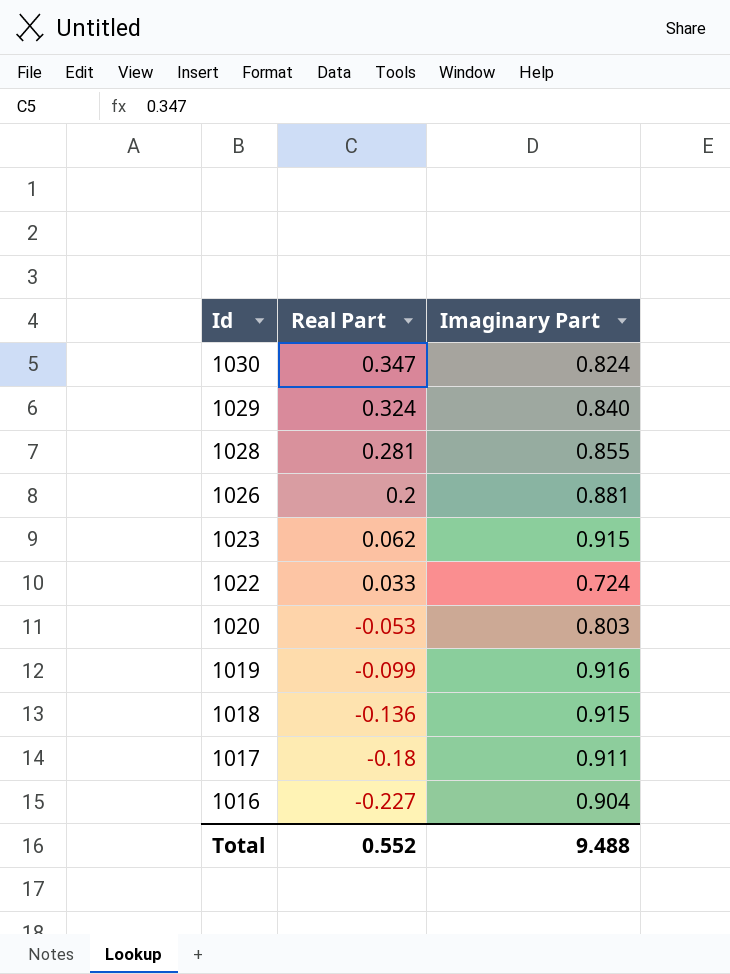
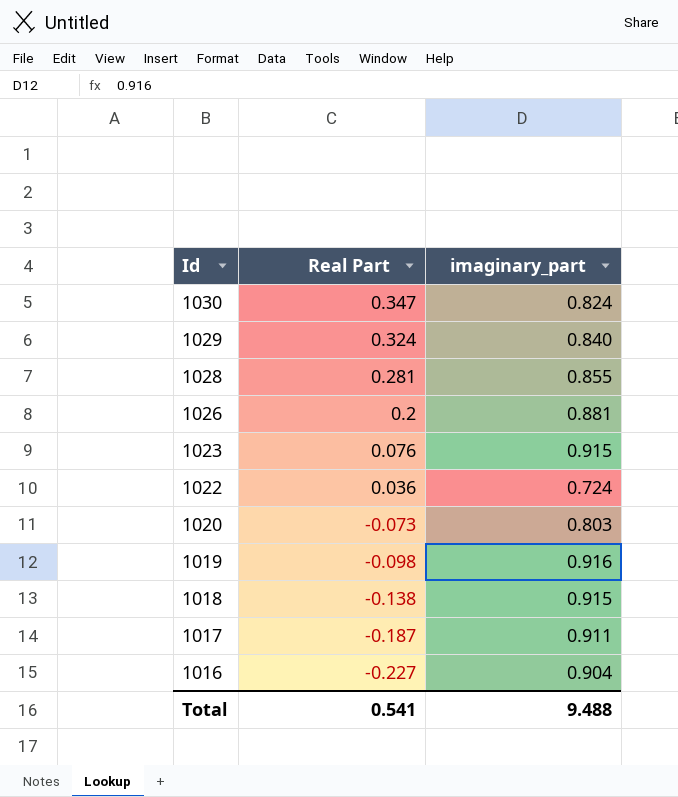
column name: Imaginary Part -> imaginary_part
1023 | Real Part: 0.062 -> 0.076
1022 | Real Part: 0.033 -> 0.036
1020 | Real Part: -0.053 -> -0.073
1019 | Real Part: -0.099 -> -0.098
1018 | Real Part: -0.136 -> -0.138
1017 | Real Part: -0.18 -> -0.187
Total | Real Part: 0.552 -> 0.541

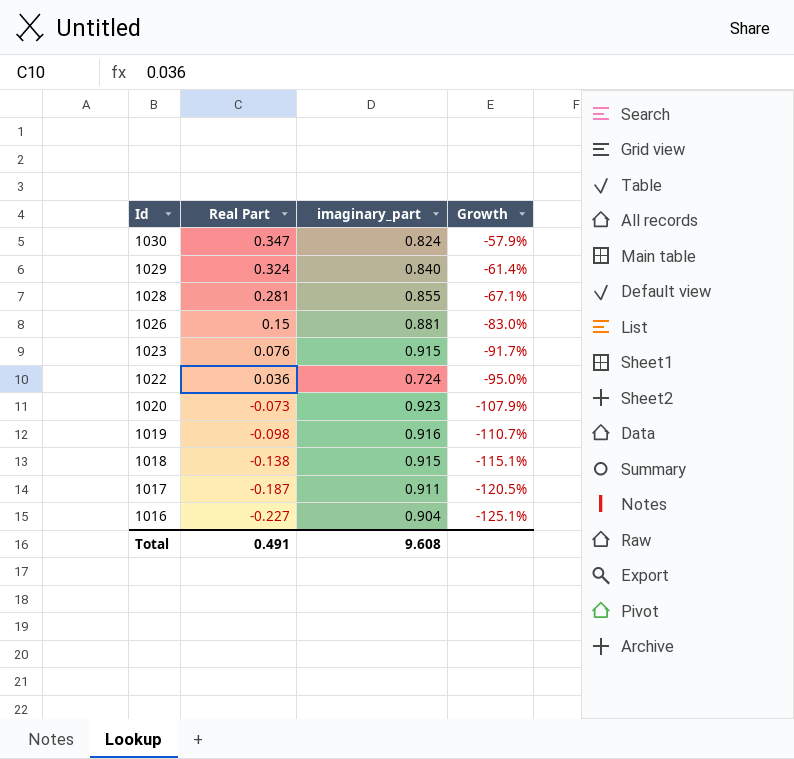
column Growth | formula: none -> ([Real Part] - [imaginary_part]) / [imaginary_part]
1026 | Real Part: 0.2 -> 0.15
1020 | imaginary_part: 0.803 -> 0.923
Total | Real Part: 0.541 -> 0.491
Total | imaginary_part: 9.488 -> 9.608

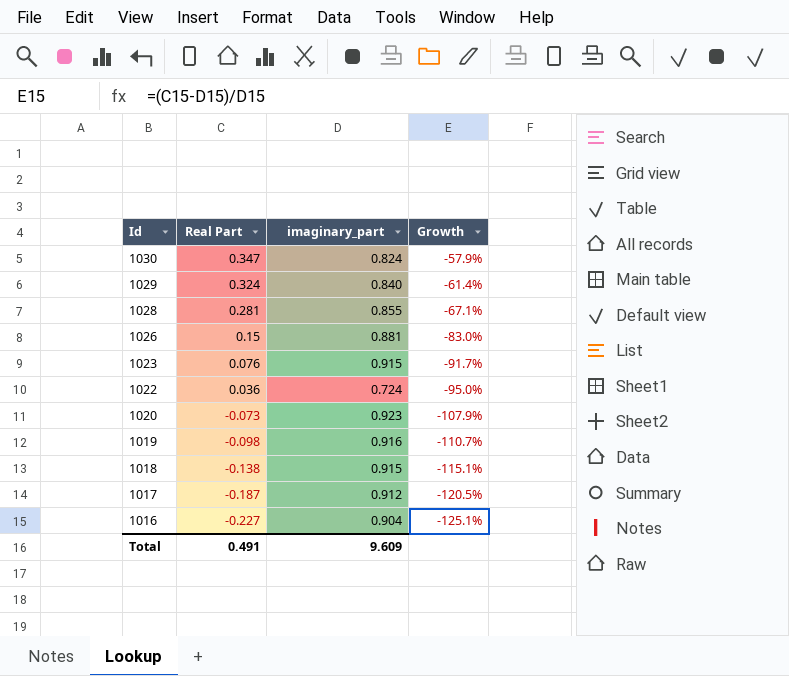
1017 | imaginary_part: 0.911 -> 0.912
Total | imaginary_part: 9.608 -> 9.609

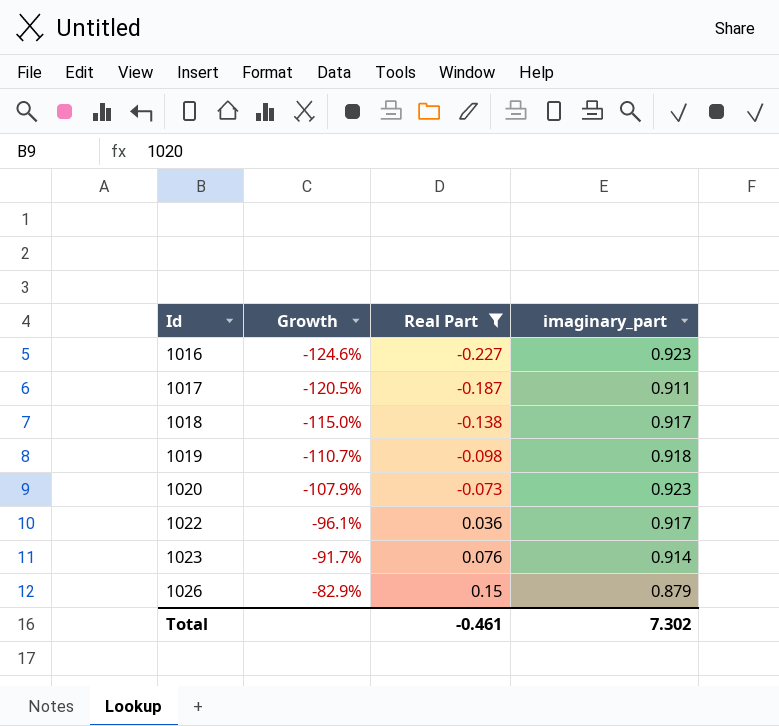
filter: none -> Real Part <= 0.15
row order: Id descending -> Id ascending
column Growth | position: 4 -> 2
1016 | Growth: -125.1% -> -124.6%
1016 | imaginary_part: 0.904 -> 0.923
1017 | imaginary_part: 0.912 -> 0.911
1018 | Growth: -115.1% -> -115.0%
1018 | imaginary_part: 0.915 -> 0.917
1019 | imaginary_part: 0.916 -> 0.918
1022 | Growth: -95.0% -> -96.1%
1022 | imaginary_part: 0.724 -> 0.917
1023 | imaginary_part: 0.915 -> 0.914
1026 | Growth: -83.0% -> -82.9%
1026 | imaginary_part: 0.881 -> 0.879
Total | Real Part: 0.491 -> -0.461
Total | imaginary_part: 9.609 -> 7.302

